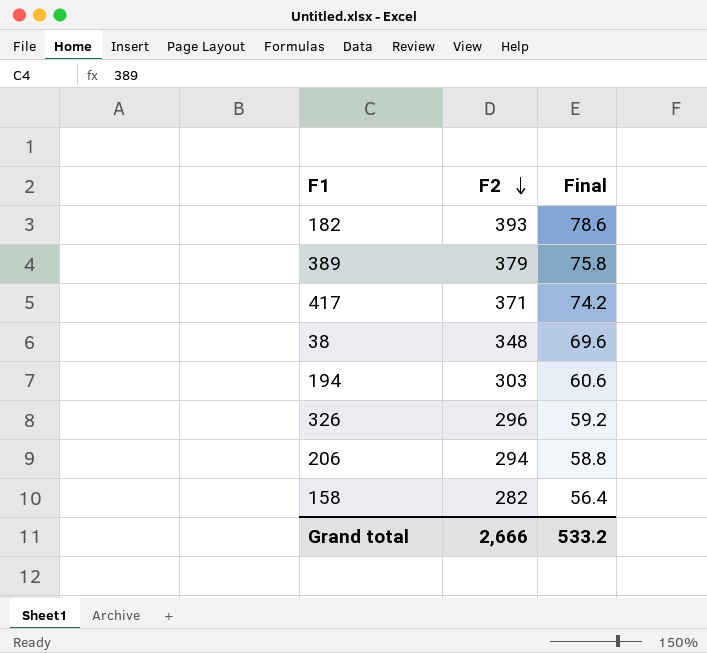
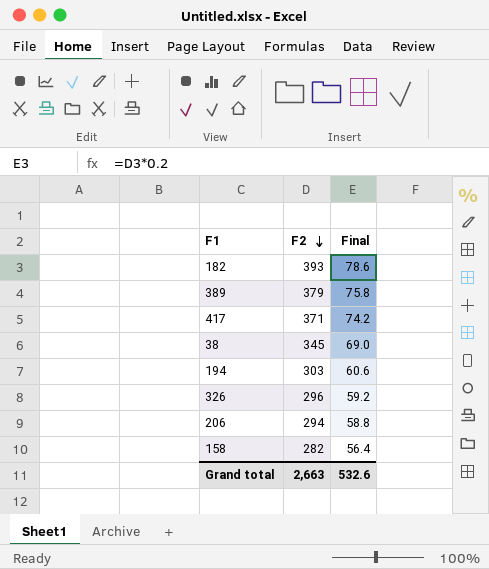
38 | F2: 348 -> 345
38 | Final: 69.6 -> 69.0
Grand total | F2: 2,666 -> 2,663
Grand total | Final: 533.2 -> 532.6

